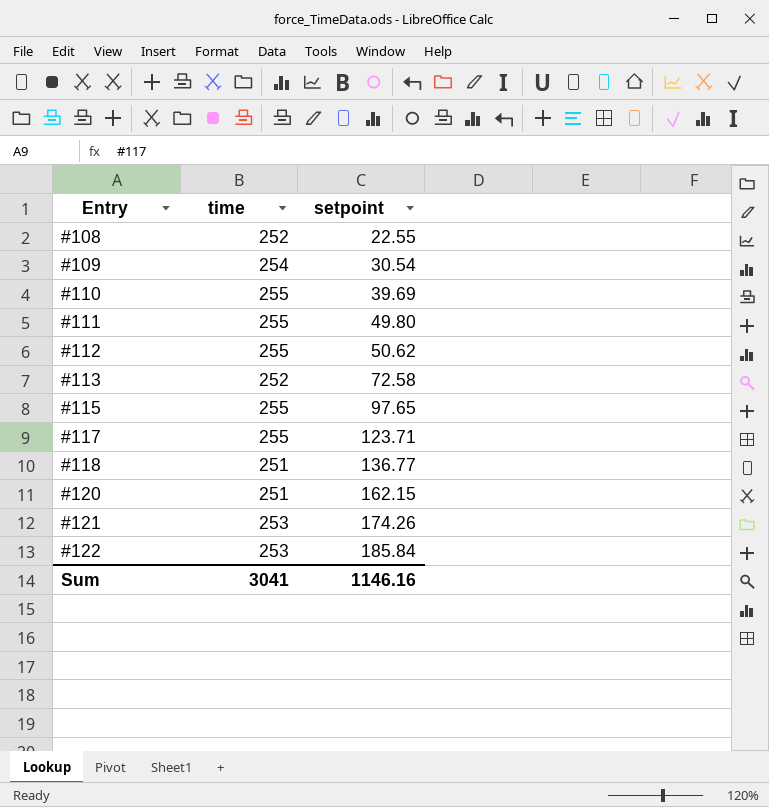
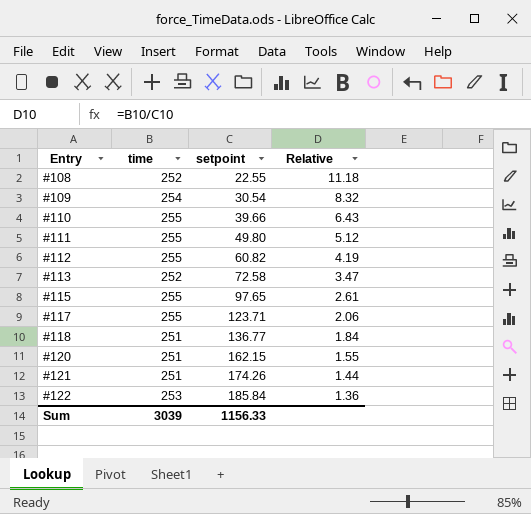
column Relative | formula: none -> [time] / [setpoint]
#110 | setpoint: 39.69 -> 39.66
#112 | setpoint: 50.62 -> 60.82
#121 | time: 253 -> 251
Sum | time: 3041 -> 3039
Sum | setpoint: 1146.16 -> 1156.33

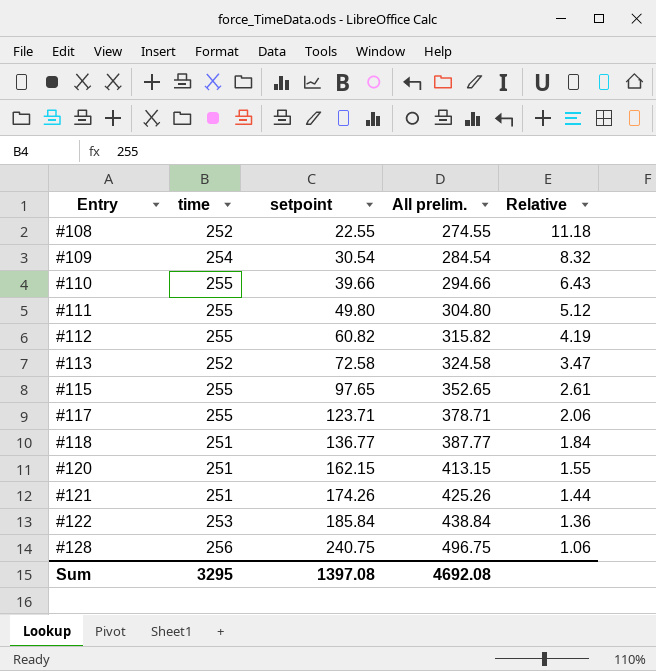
column All prelim. | formula: none -> [time] + [setpoint]
row #128: none -> 256 | 240.75 | 496.75 | 1.06
Sum | time: 3039 -> 3295
Sum | setpoint: 1156.33 -> 1397.08

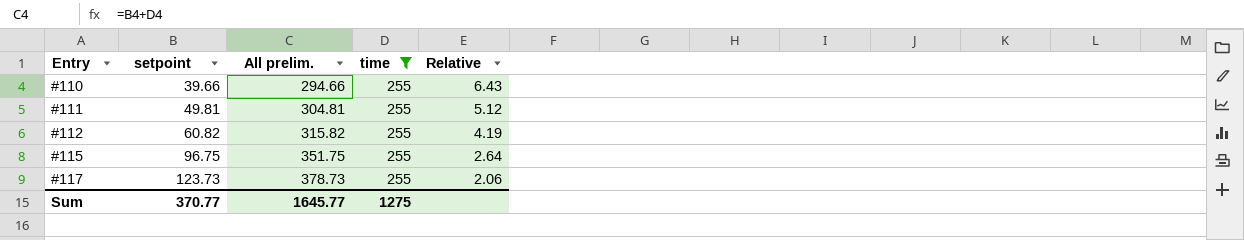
filter: none -> time = 255
column time | position: 2 -> 4
#111 | setpoint: 49.80 -> 49.81
#111 | All prelim.: 304.80 -> 304.81
#115 | setpoint: 97.65 -> 96.75
#115 | All prelim.: 352.65 -> 351.75
#115 | Relative: 2.61 -> 2.64
#117 | setpoint: 123.71 -> 123.73
#117 | All prelim.: 378.71 -> 378.73
Sum | setpoint: 1397.08 -> 370.77
Sum | All prelim.: 4692.08 -> 1645.77
Sum | time: 3295 -> 1275

